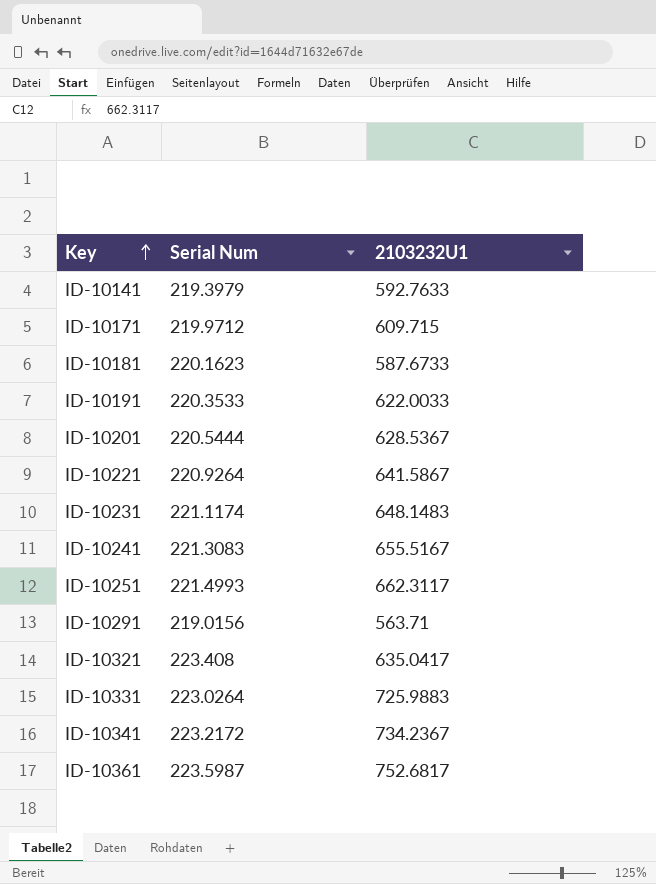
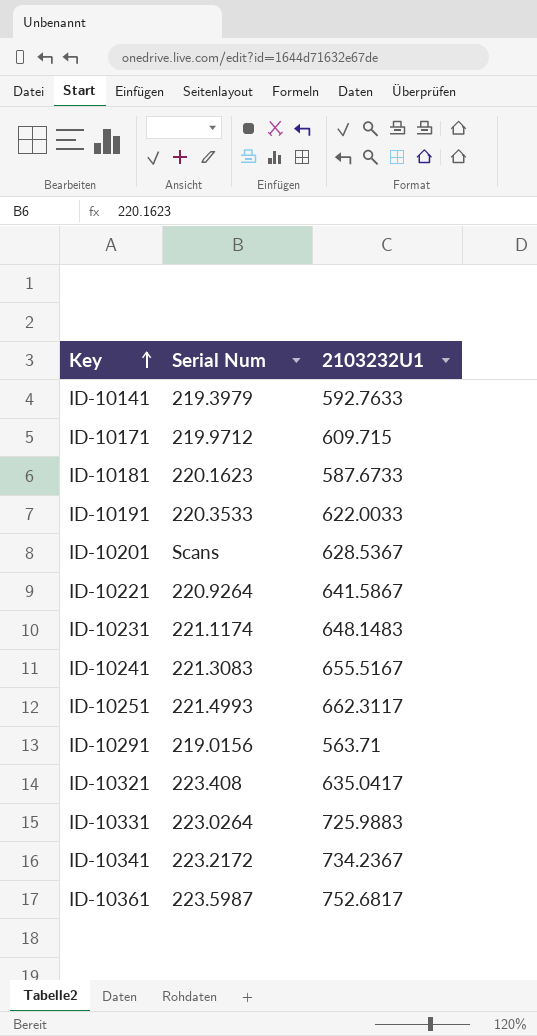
ID-10201 | Serial Num: 220.5444 -> Scans

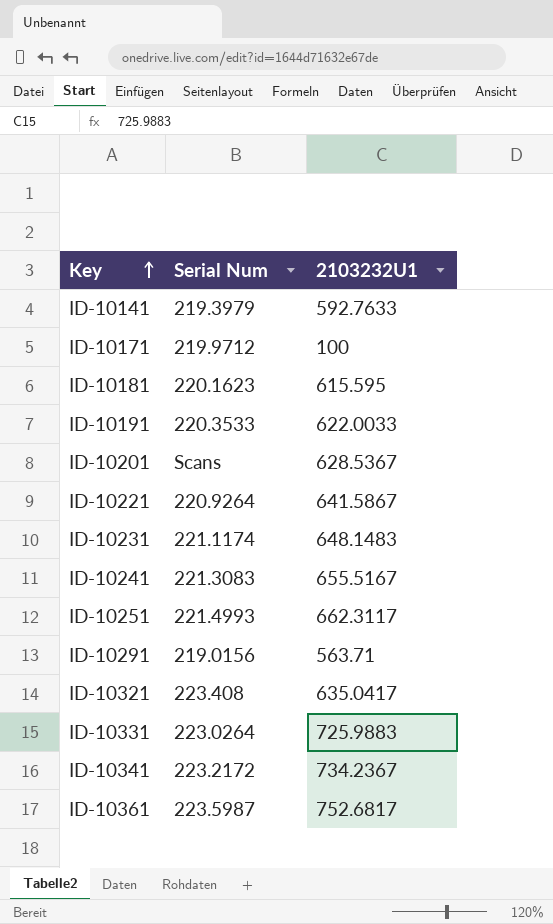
ID-10171 | 2103232U1: 609.715 -> 100
ID-10181 | 2103232U1: 587.6733 -> 615.595

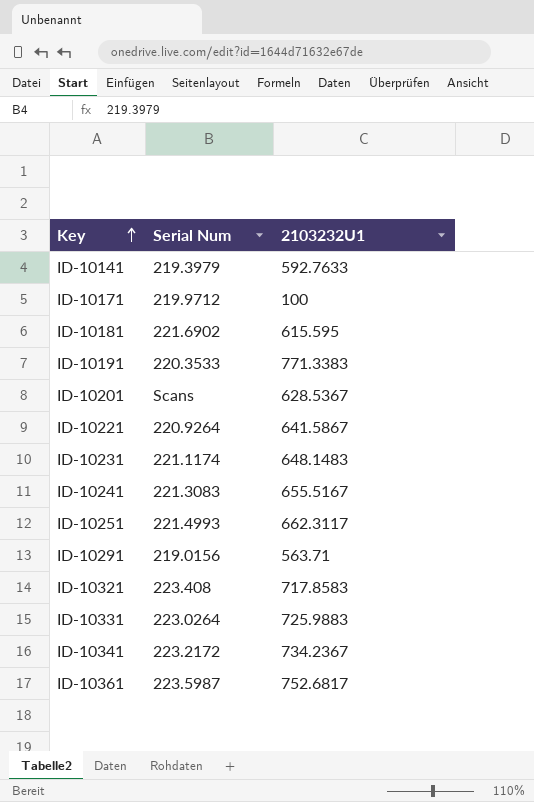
ID-10181 | Serial Num: 220.1623 -> 221.6902
ID-10191 | 2103232U1: 622.0033 -> 771.3383
ID-10321 | 2103232U1: 635.0417 -> 717.8583

